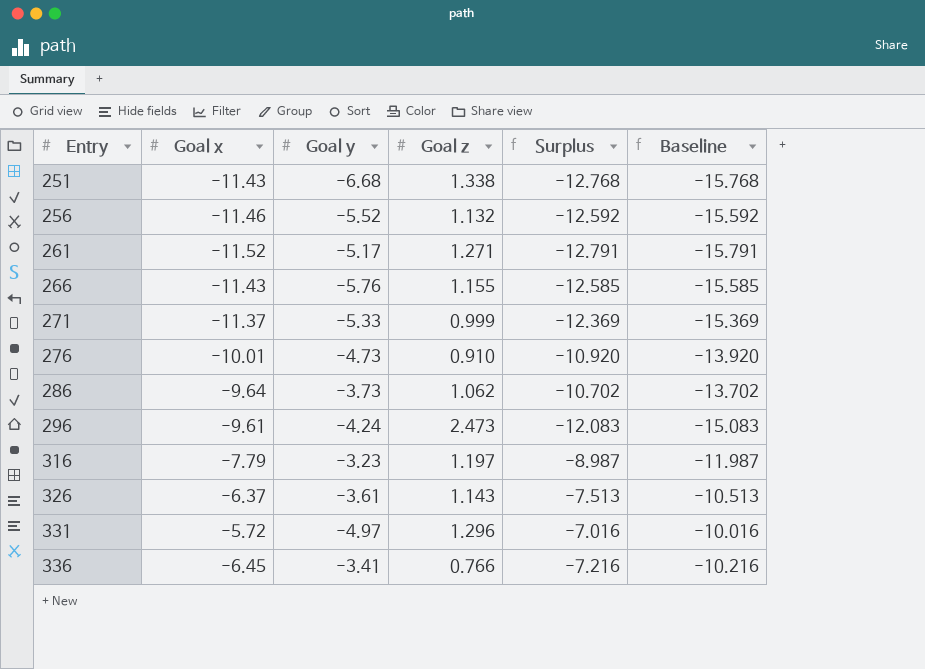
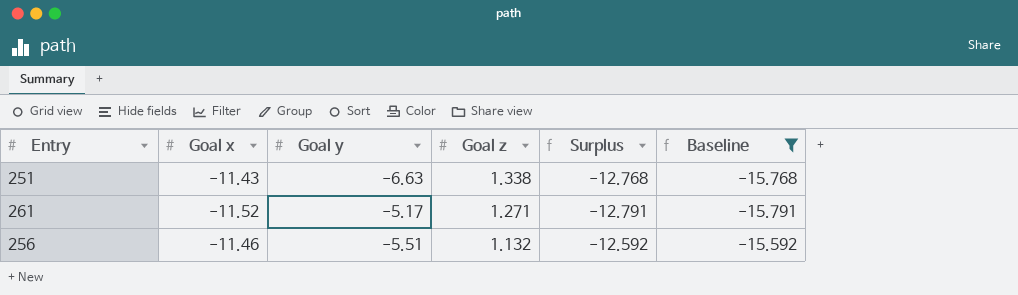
filter: none -> Baseline <= -15.592
row order: Entry ascending -> Goal z descending
251 | Goal y: -6.68 -> -6.63
256 | Goal y: -5.52 -> -5.51

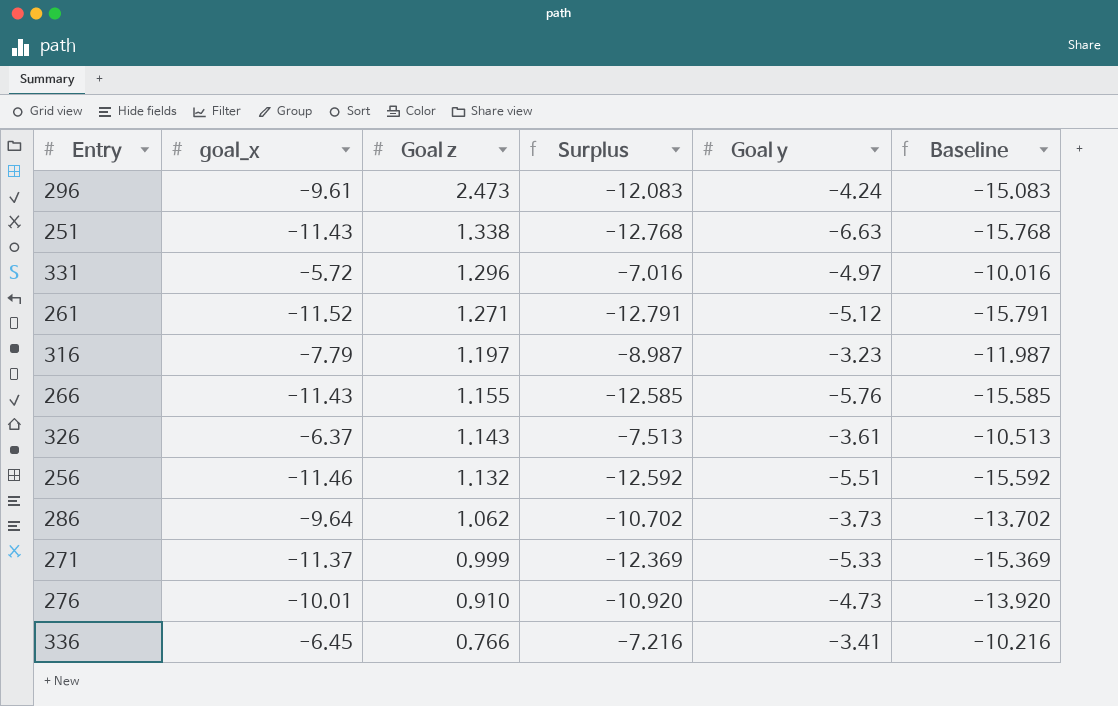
filter: Baseline <= -15.592 -> none
column name: Goal x -> goal_x
column Goal y | position: 3 -> 5
261 | Goal y: -5.17 -> -5.12

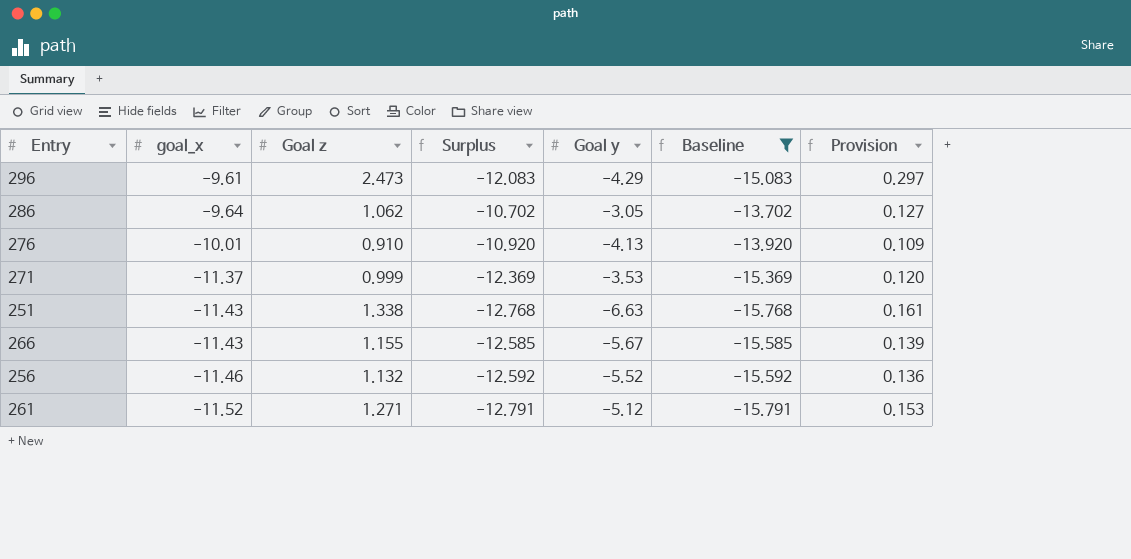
filter: none -> Baseline <= -13.702
row order: Goal z descending -> goal_x descending
column Provision | formula: none -> [Goal z] * 0.12
296 | Goal y: -4.24 -> -4.29
286 | Goal y: -3.73 -> -3.05
276 | Goal y: -4.73 -> -4.13
271 | Goal y: -5.33 -> -3.53
266 | Goal y: -5.76 -> -5.67
256 | Goal y: -5.51 -> -5.52

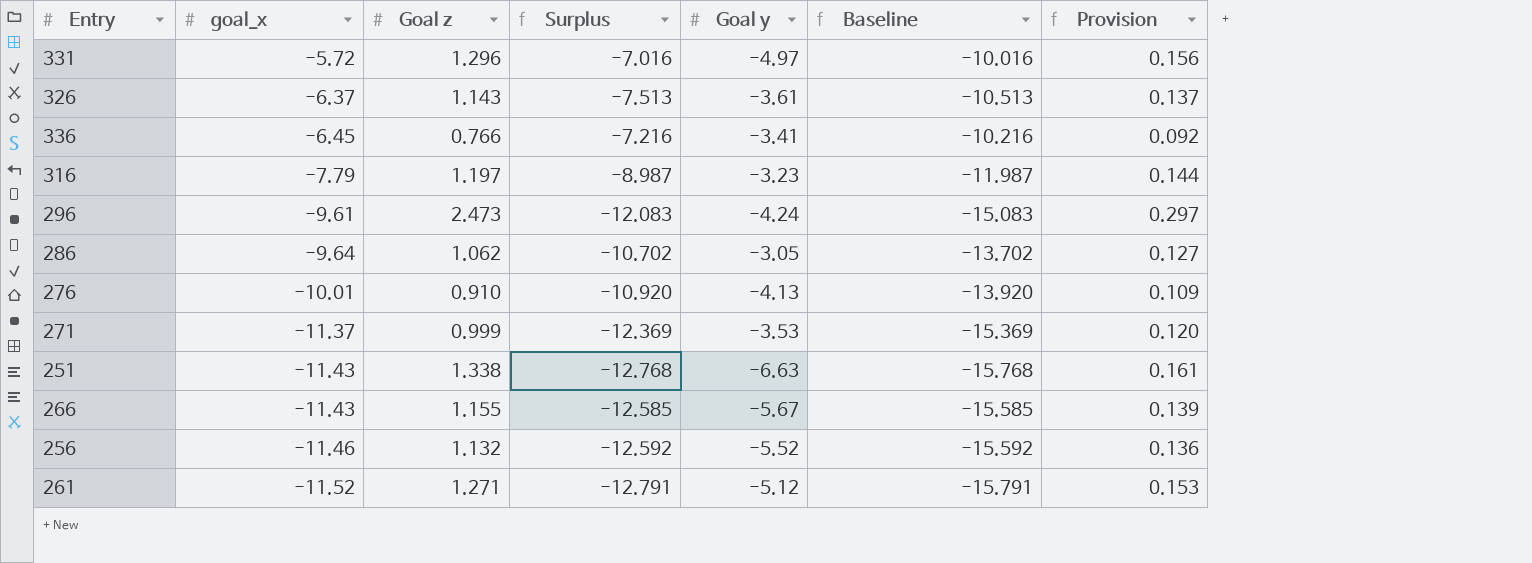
filter: Baseline <= -13.702 -> none
296 | Goal y: -4.29 -> -4.24

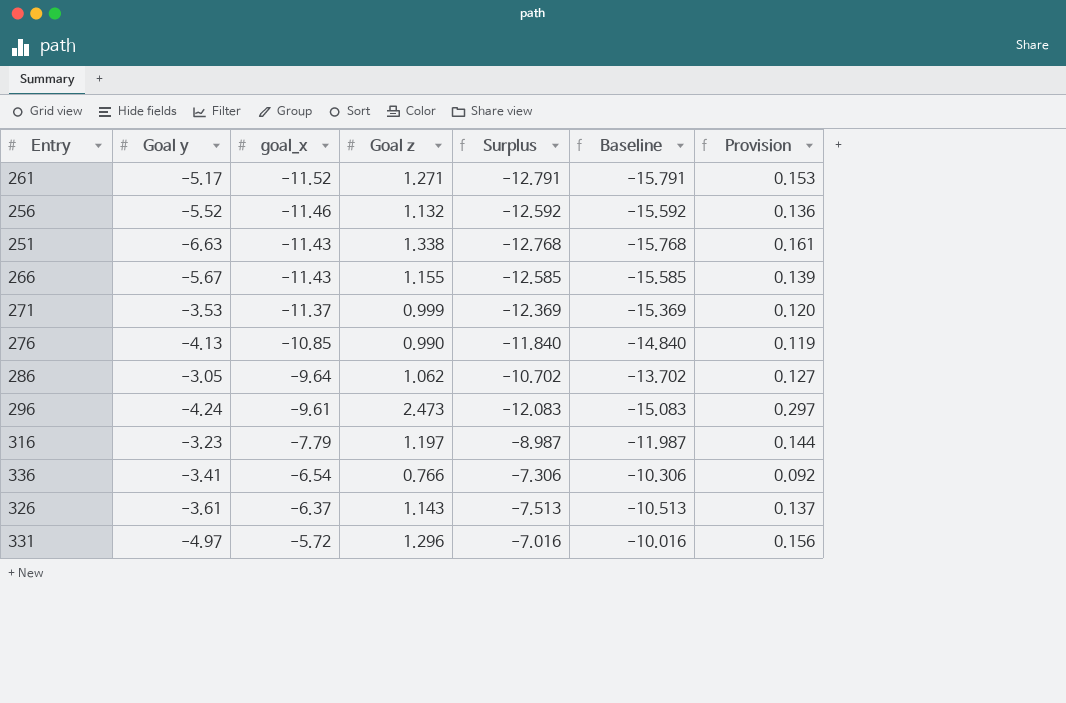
row order: goal_x descending -> goal_x ascending
column Goal y | position: 5 -> 2
261 | Goal y: -5.12 -> -5.17
276 | goal_x: -10.01 -> -10.85
276 | Goal z: 0.910 -> 0.990
276 | Surplus: -10.920 -> -11.840
276 | Baseline: -13.920 -> -14.840
276 | Provision: 0.109 -> 0.119
336 | goal_x: -6.45 -> -6.54
336 | Surplus: -7.216 -> -7.306
336 | Baseline: -10.216 -> -10.306

